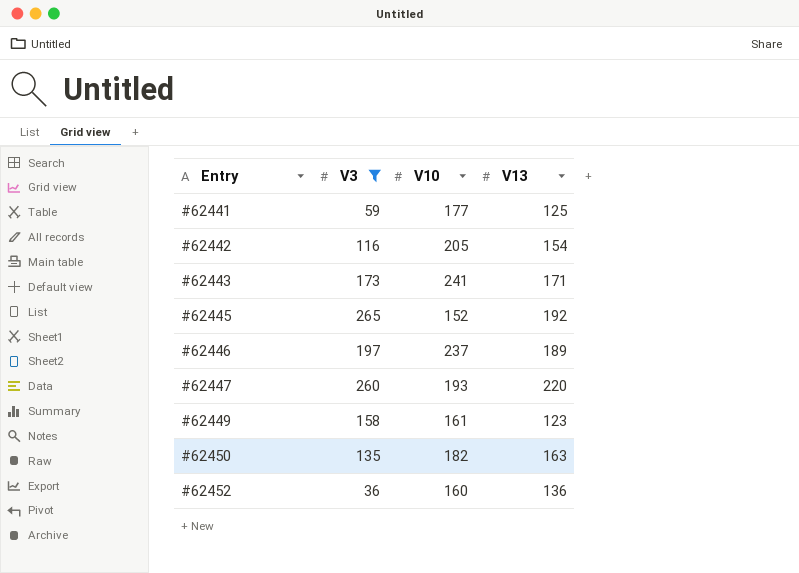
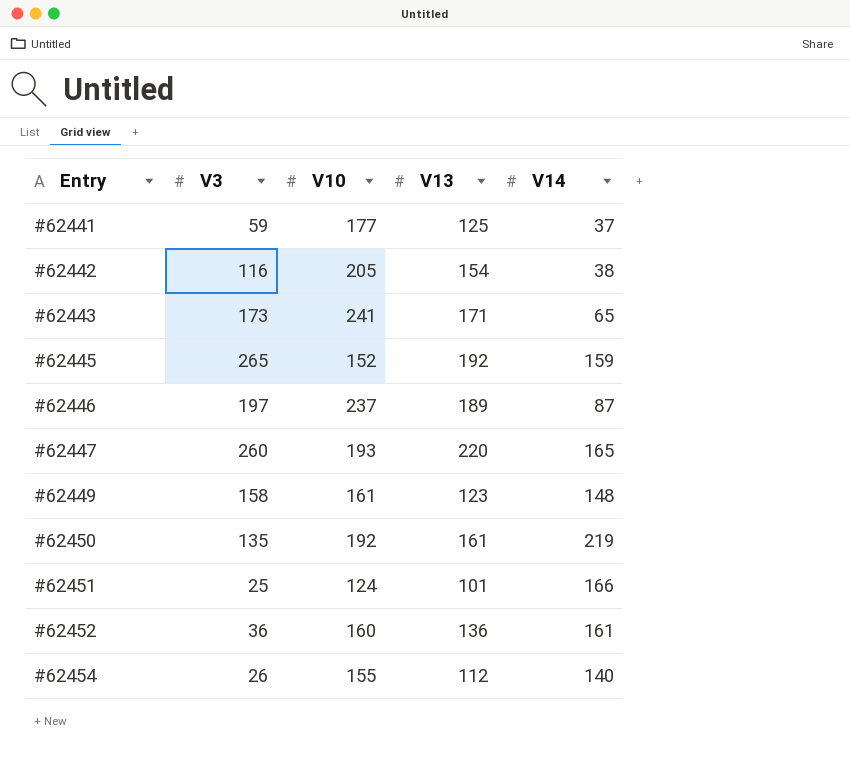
filter: V3 >= 36 -> none
column V14 | position: none -> 5
#62450 | V10: 182 -> 192
#62450 | V13: 163 -> 161

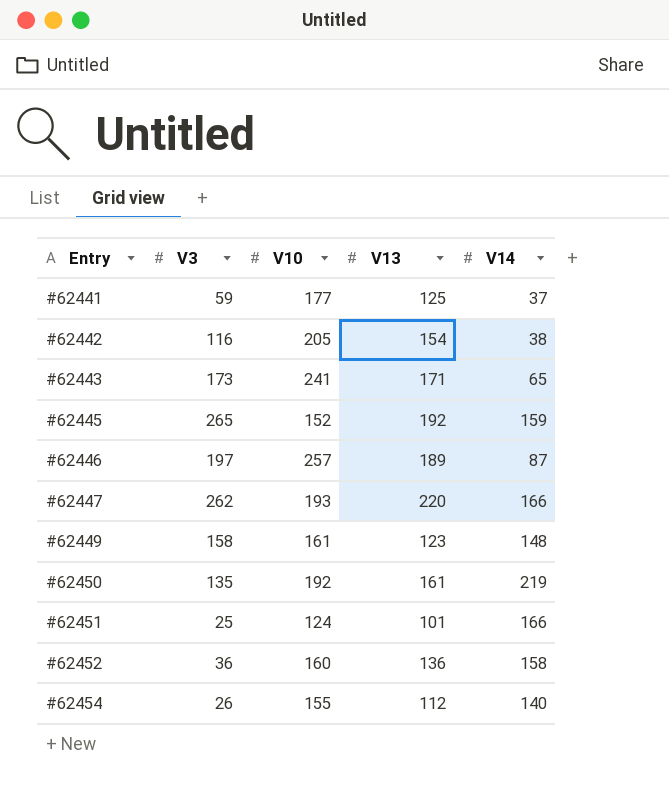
#62446 | V10: 237 -> 257
#62447 | V3: 260 -> 262
#62447 | V14: 165 -> 166
#62452 | V14: 161 -> 158

